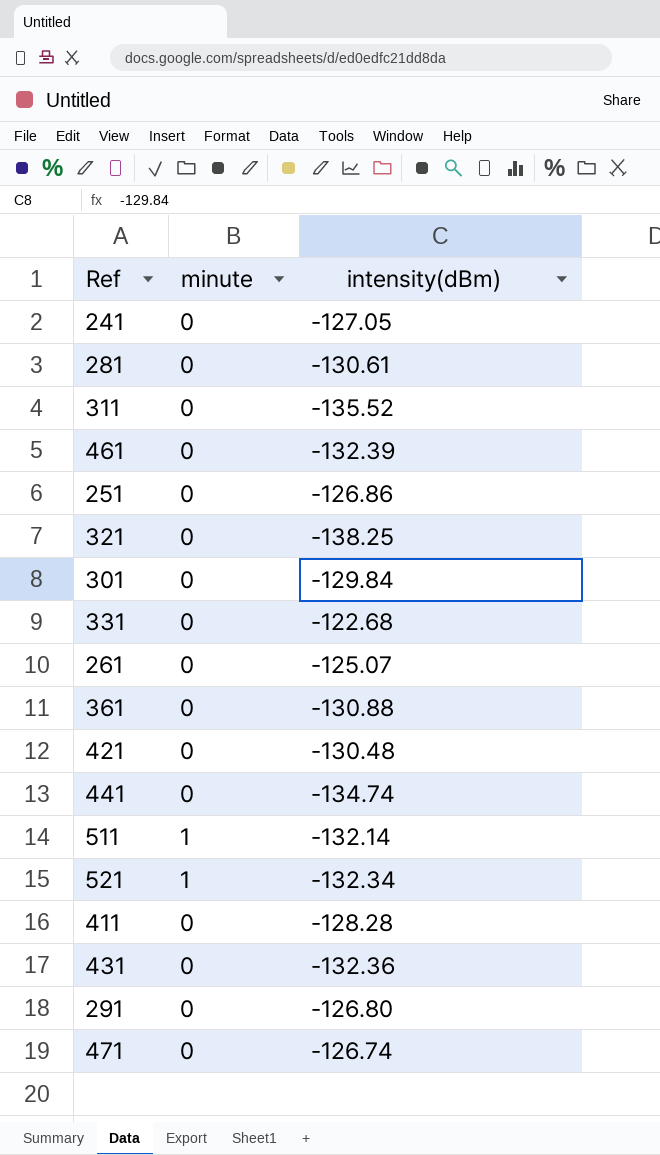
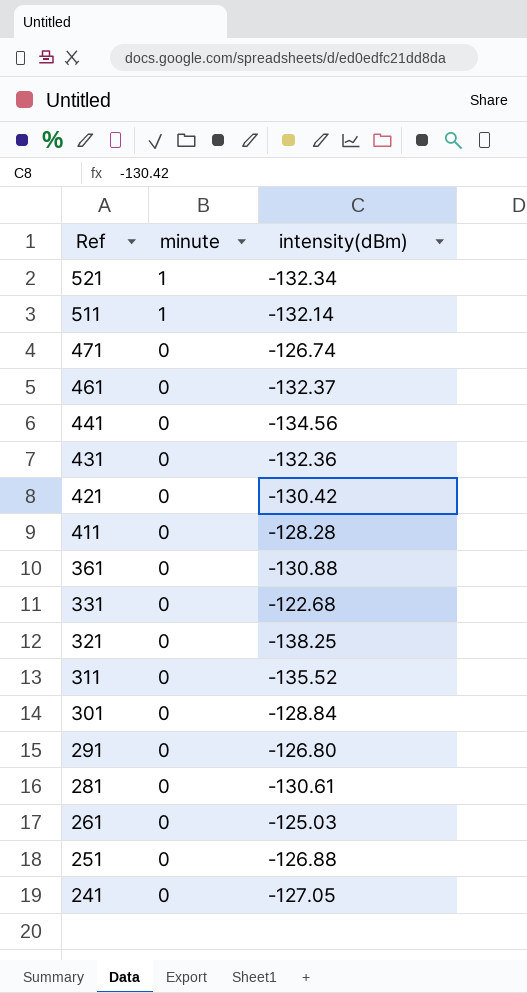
row order: none -> Ref descending
461 | intensity(dBm): -132.39 -> -132.37
441 | intensity(dBm): -134.74 -> -134.56
421 | intensity(dBm): -130.48 -> -130.42
301 | intensity(dBm): -129.84 -> -128.84
261 | intensity(dBm): -125.07 -> -125.03
251 | intensity(dBm): -126.86 -> -126.88

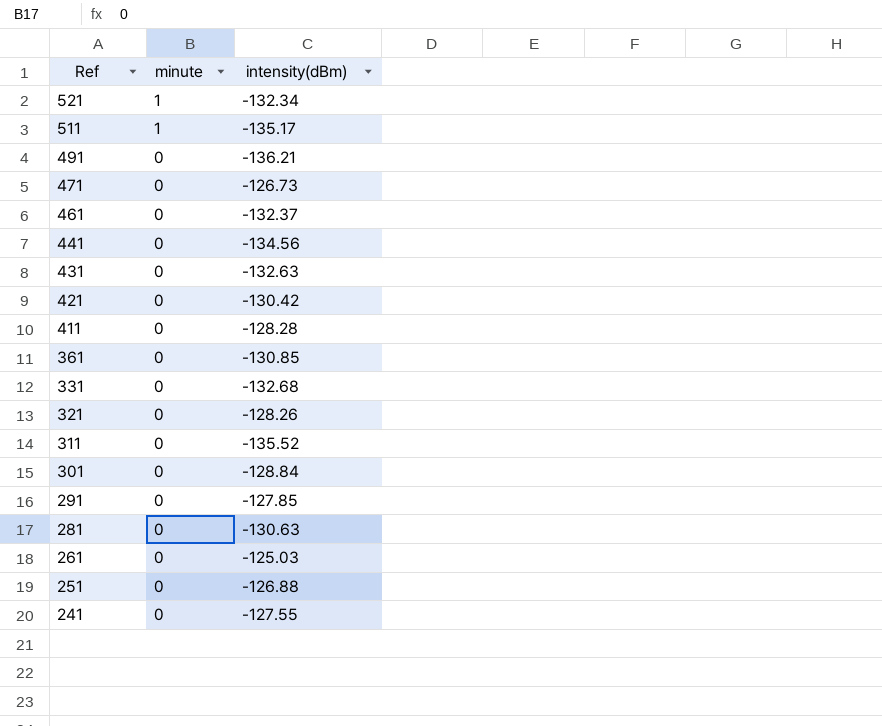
511 | intensity(dBm): -132.14 -> -135.17
row 491: none -> 0 | -136.21
471 | intensity(dBm): -126.74 -> -126.73
431 | intensity(dBm): -132.36 -> -132.63
361 | intensity(dBm): -130.88 -> -130.85
331 | intensity(dBm): -122.68 -> -132.68
321 | intensity(dBm): -138.25 -> -128.26
291 | intensity(dBm): -126.80 -> -127.85
281 | intensity(dBm): -130.61 -> -130.63
241 | intensity(dBm): -127.05 -> -127.55

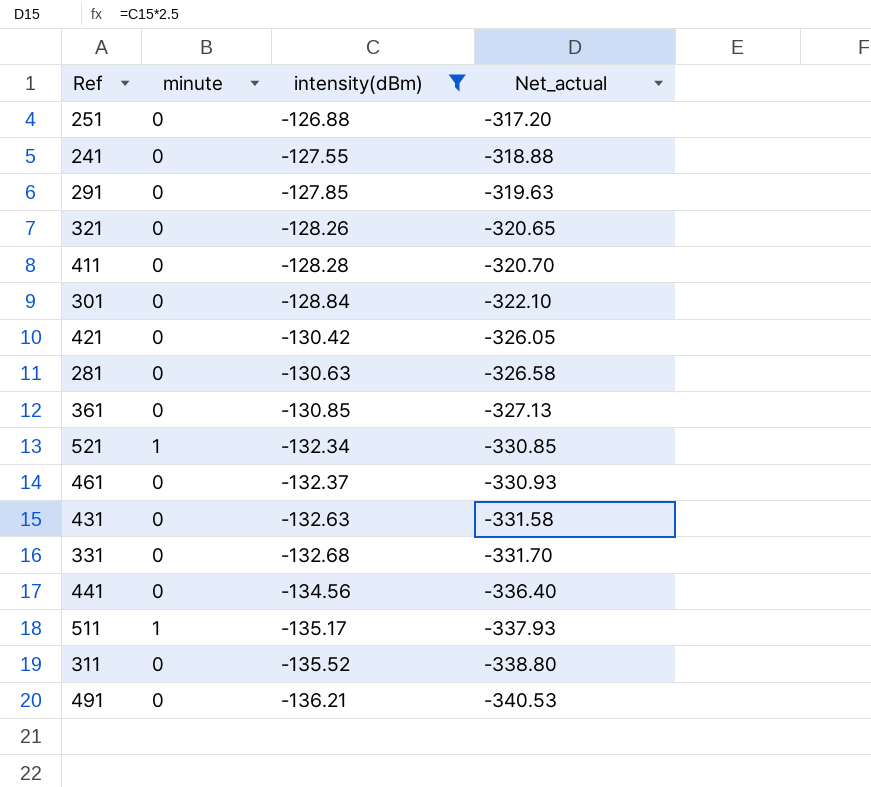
filter: none -> intensity(dBm) <= -126.88
row order: Ref descending -> intensity(dBm) descending
column Net_actual | formula: none -> [intensity(dBm)] * 2.5

